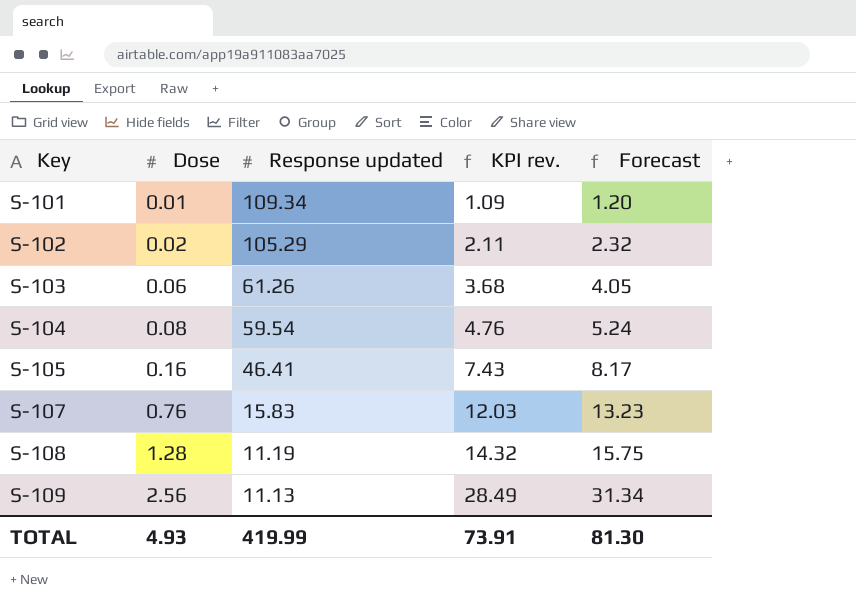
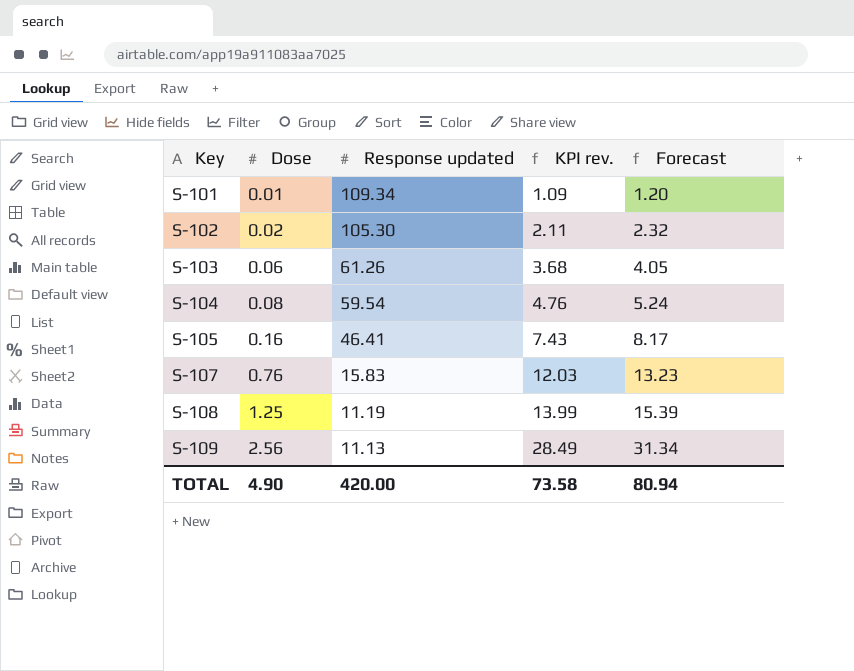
S-102 | Response updated: 105.29 -> 105.30
S-108 | Dose: 1.28 -> 1.25
S-108 | KPI rev.: 14.32 -> 13.99
S-108 | Forecast: 15.75 -> 15.39
TOTAL | Dose: 4.93 -> 4.90
TOTAL | Response updated: 419.99 -> 420.00
TOTAL | KPI rev.: 73.91 -> 73.58
TOTAL | Forecast: 81.30 -> 80.94

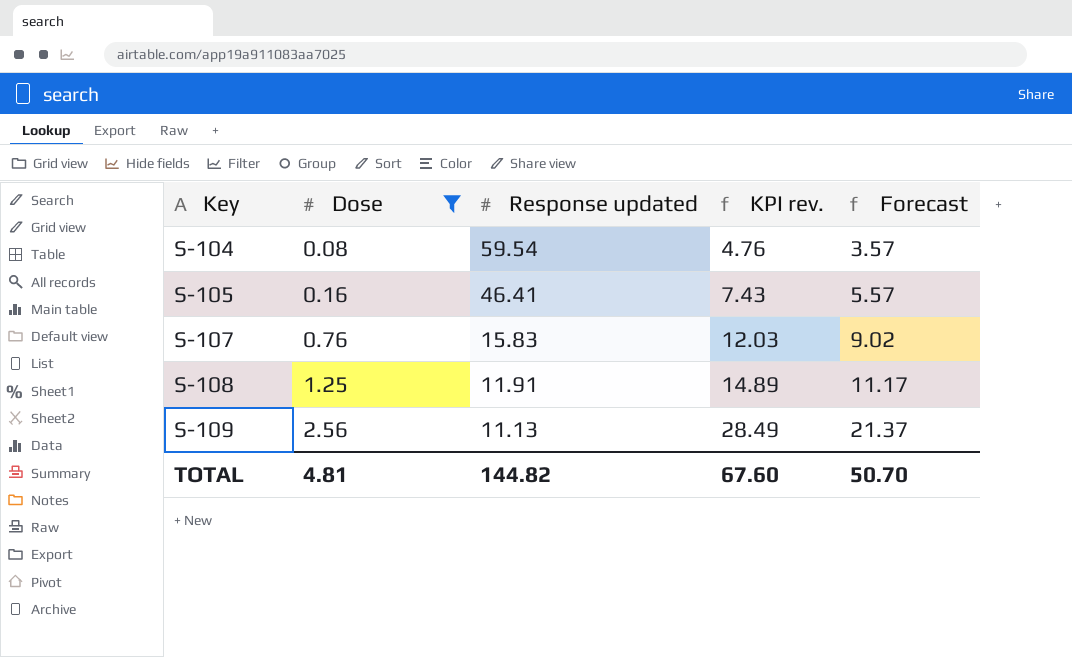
filter: none -> Dose >= 0.08
column Forecast | formula: [KPI rev.] * 1.1 -> [KPI rev.] * 0.75
S-108 | Response updated: 11.19 -> 11.91
S-108 | KPI rev.: 13.99 -> 14.89
TOTAL | Dose: 4.90 -> 4.81
TOTAL | Response updated: 420.00 -> 144.82
TOTAL | KPI rev.: 73.58 -> 67.60
TOTAL | Forecast: 80.94 -> 50.70

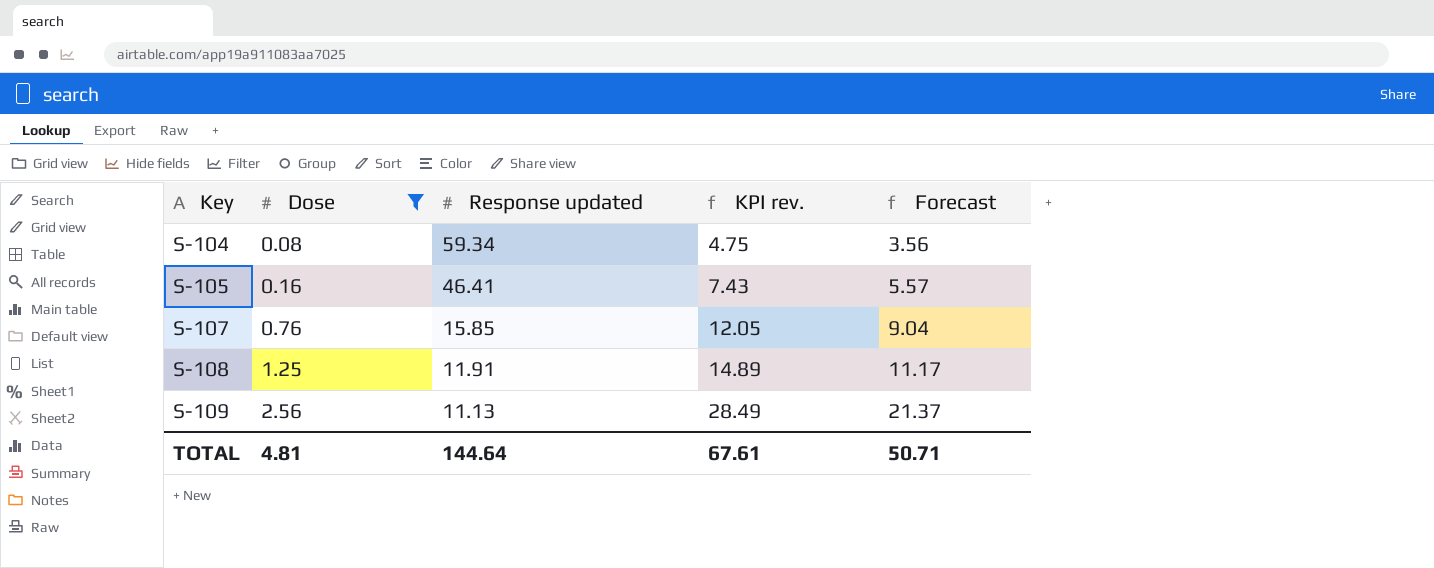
S-104 | Response updated: 59.54 -> 59.34
S-104 | KPI rev.: 4.76 -> 4.75
S-104 | Forecast: 3.57 -> 3.56
S-107 | Response updated: 15.83 -> 15.85
S-107 | KPI rev.: 12.03 -> 12.05
S-107 | Forecast: 9.02 -> 9.04
TOTAL | Response updated: 144.82 -> 144.64
TOTAL | KPI rev.: 67.60 -> 67.61
TOTAL | Forecast: 50.70 -> 50.71

